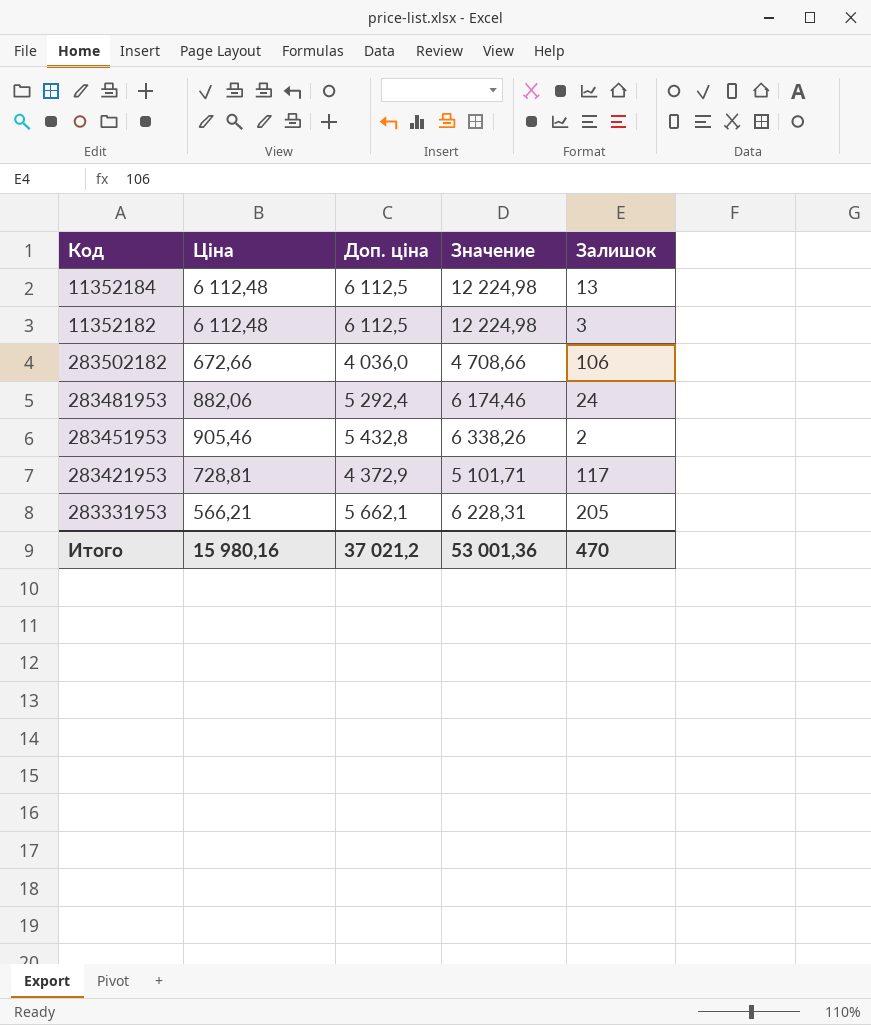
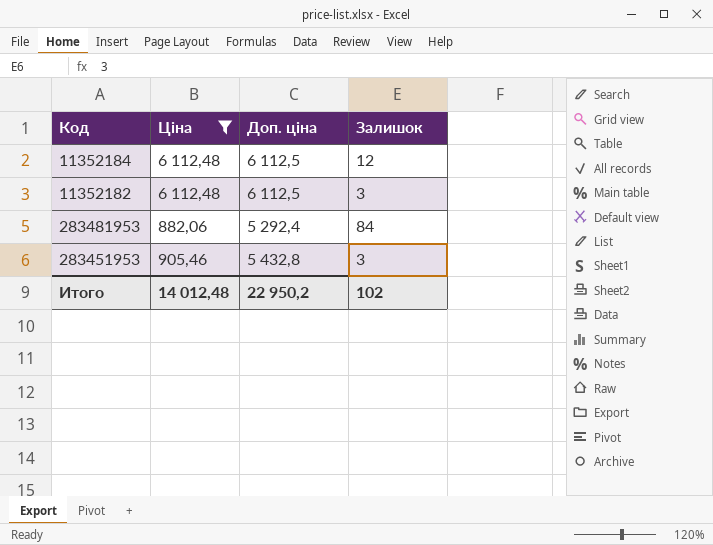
filter: none -> Ціна >= 882,06
column Значение | formula: [Ціна] + [Доп. ціна] -> none
11352184 | Залишок: 13 -> 12
283481953 | Залишок: 24 -> 84
283451953 | Залишок: 2 -> 3
Итого | Ціна: 15 980,16 -> 14 012,48
Итого | Доп. ціна: 37 021,2 -> 22 950,2
Итого | Залишок: 470 -> 102

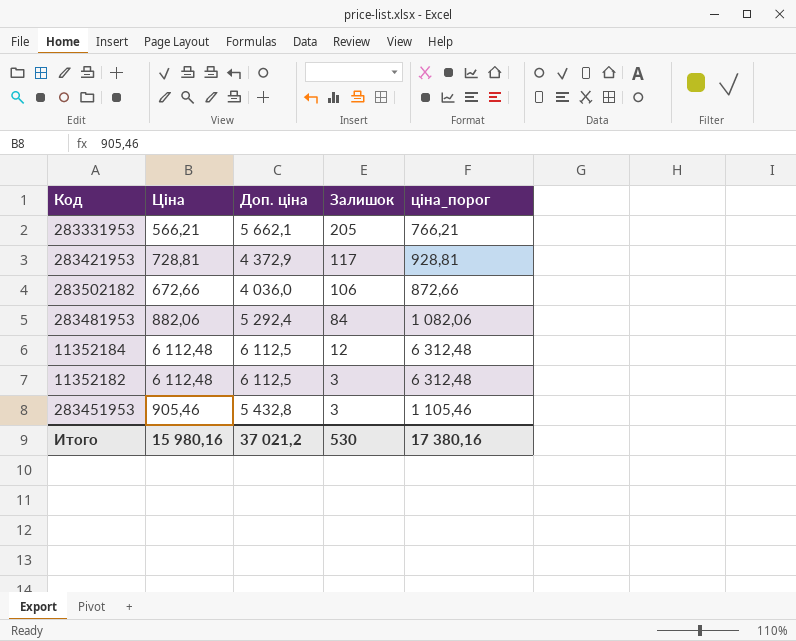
filter: Ціна >= 882,06 -> none
row order: none -> Залишок descending
column ціна_порог | formula: none -> [Ціна] + 200
Итого | Ціна: 14 012,48 -> 15 980,16
Итого | Доп. ціна: 22 950,2 -> 37 021,2
Итого | Залишок: 102 -> 530

